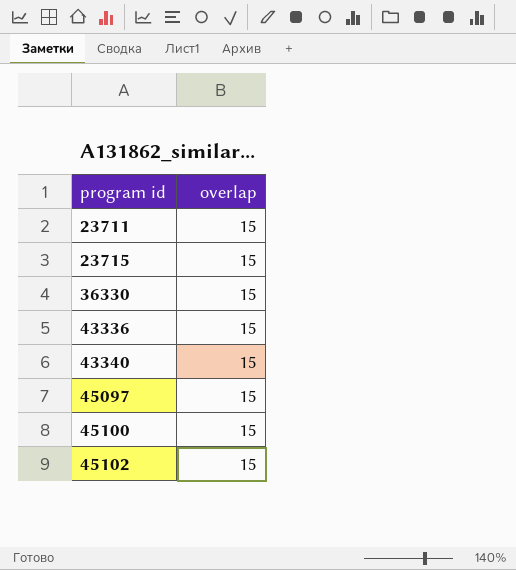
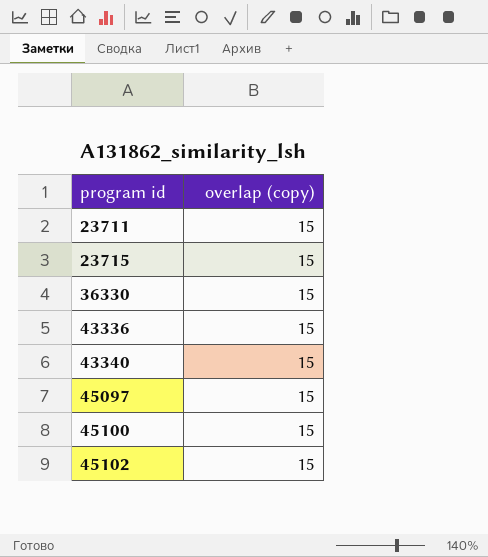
column name: overlap -> overlap (copy)

